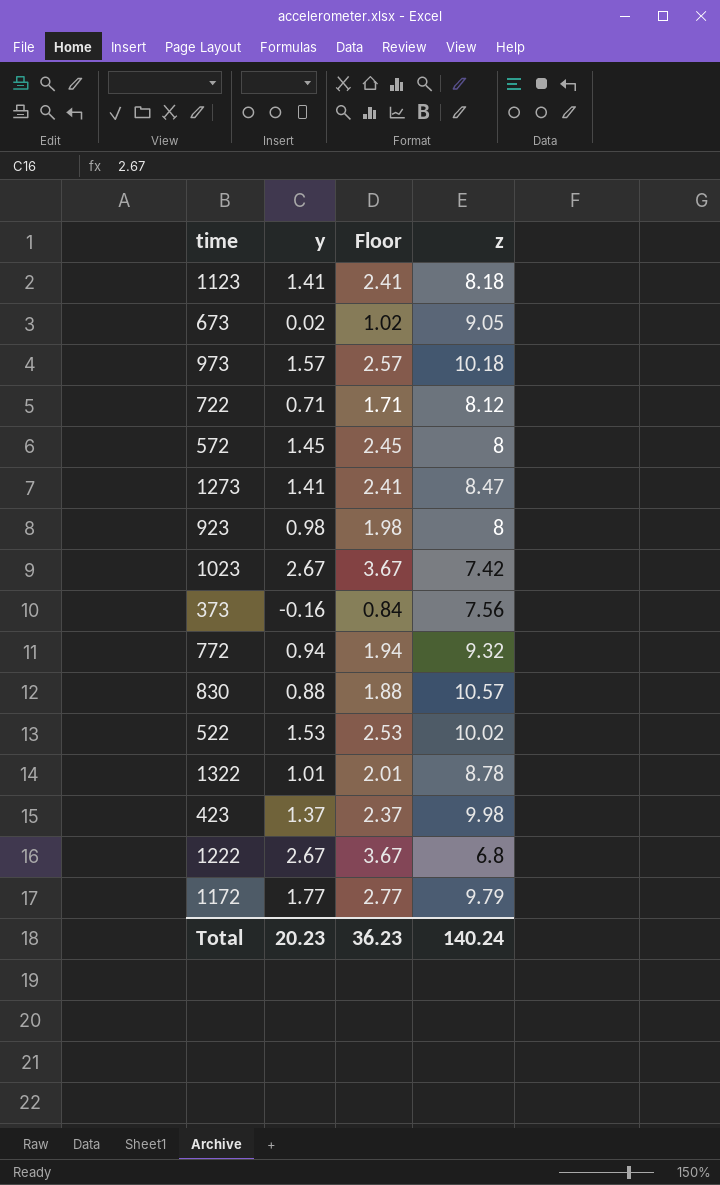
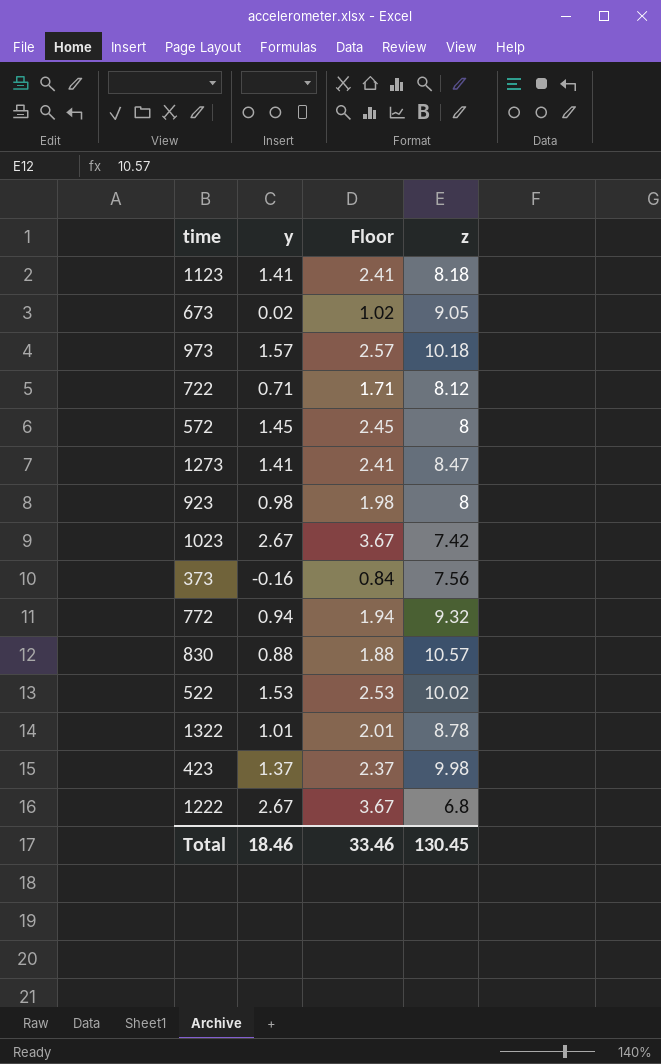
row 1172: 1.77 | 2.77 | 9.79 -> none
Total | y: 20.23 -> 18.46
Total | Floor: 36.23 -> 33.46
Total | z: 140.24 -> 130.45

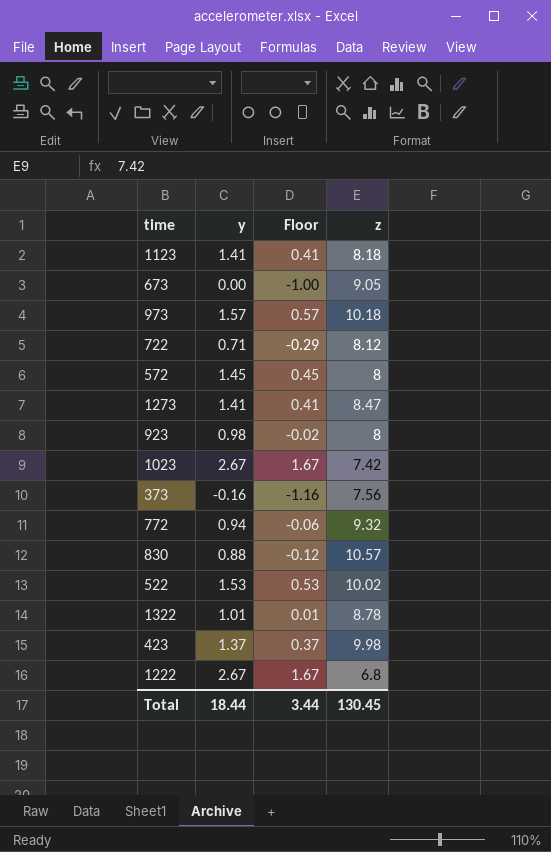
column Floor | formula: [y] + 1 -> [y] - 1
673 | y: 0.02 -> 0.00
Total | y: 18.46 -> 18.44
Total | Floor: 33.46 -> 3.44

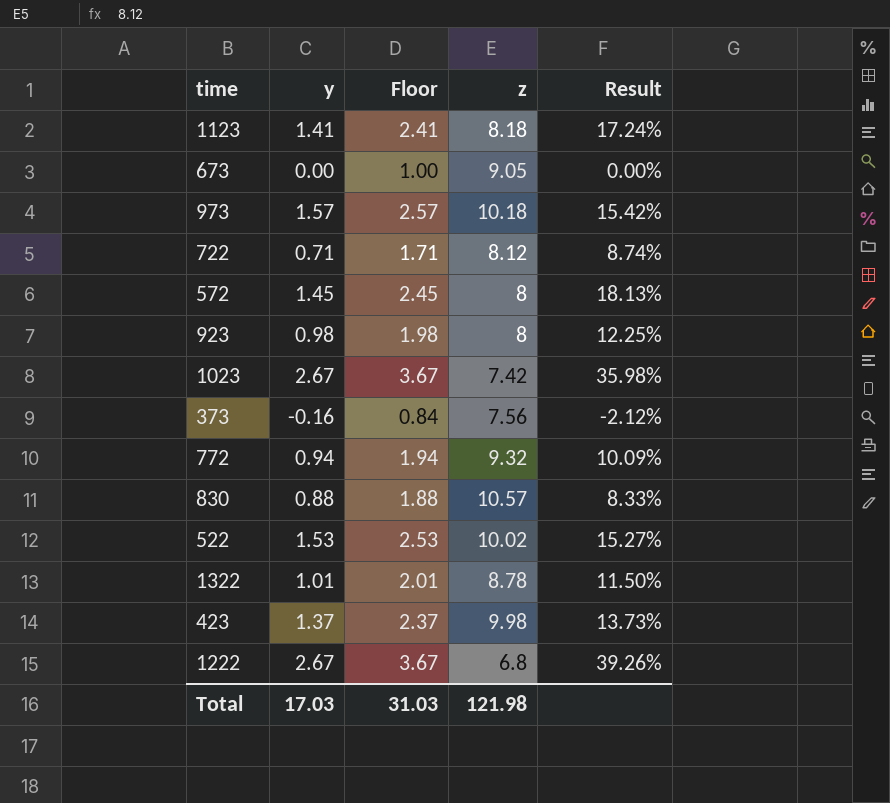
column Floor | formula: [y] - 1 -> [y] + 1
column Result | formula: none -> [y] / [z]
row 1273: 1.41 | 0.41 | 8.47 -> none
Total | y: 18.44 -> 17.03
Total | Floor: 3.44 -> 31.03
Total | z: 130.45 -> 121.98

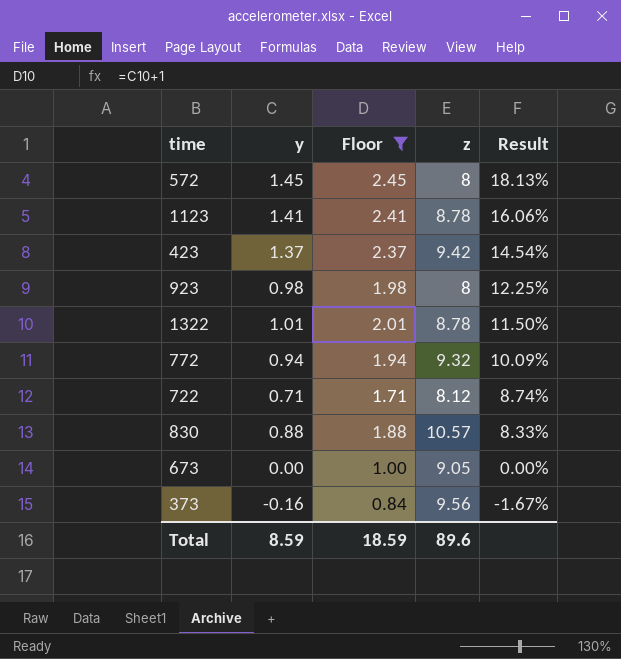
filter: none -> Floor <= 2.45
row order: none -> Result descending
1123 | z: 8.18 -> 8.78
1123 | Result: 17.24% -> 16.06%
423 | z: 9.98 -> 9.42
423 | Result: 13.73% -> 14.54%
373 | z: 7.56 -> 9.56
373 | Result: -2.12% -> -1.67%
Total | y: 17.03 -> 8.59
Total | Floor: 31.03 -> 18.59
Total | z: 121.98 -> 89.6

